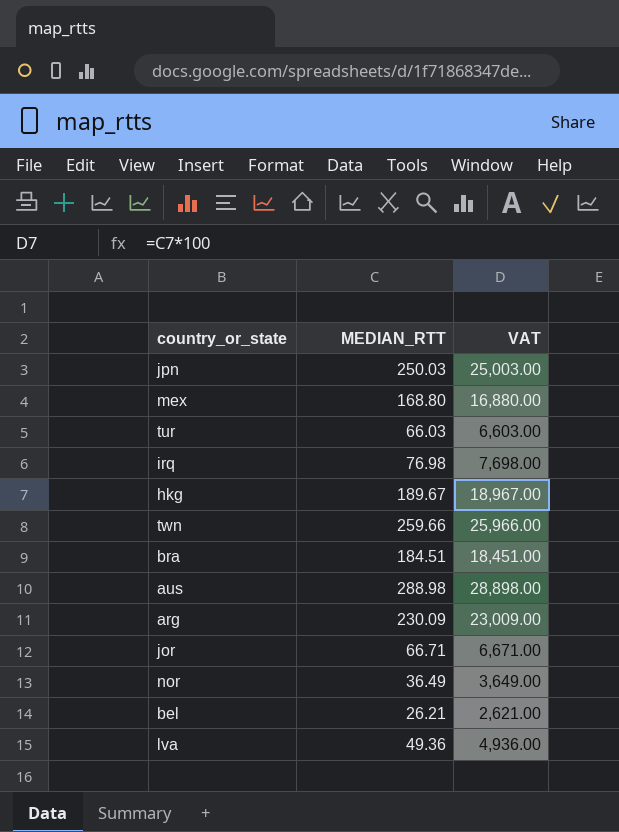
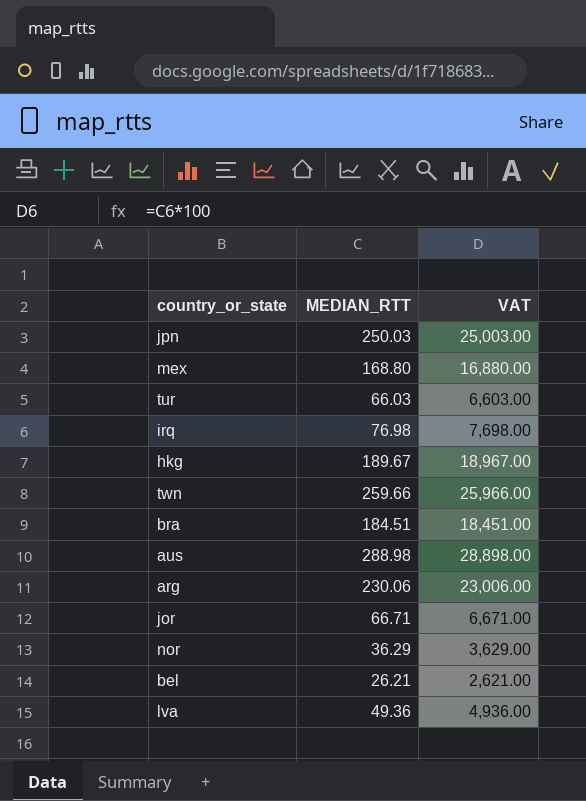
arg | MEDIAN_RTT: 230.09 -> 230.06
arg | VAT: 23,009.00 -> 23,006.00
nor | MEDIAN_RTT: 36.49 -> 36.29
nor | VAT: 3,649.00 -> 3,629.00

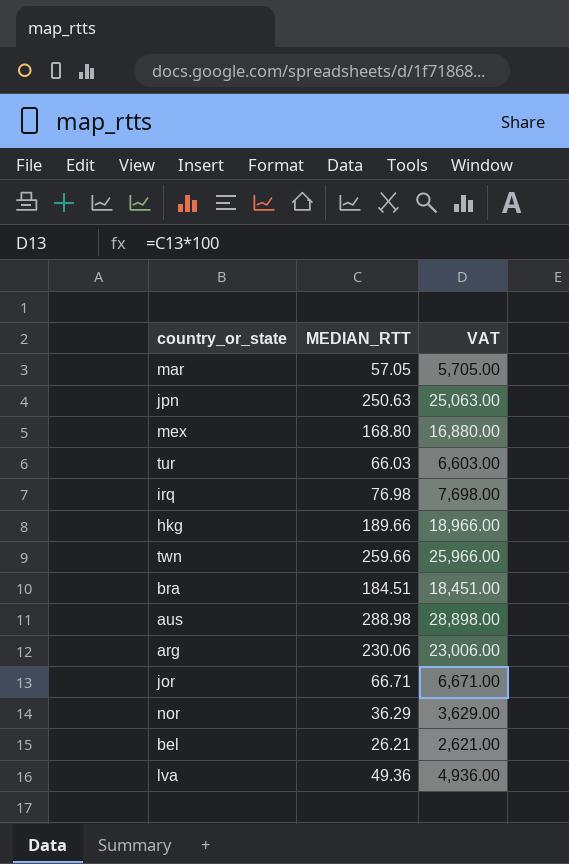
row mar: none -> 57.05 | 5,705.00
jpn | MEDIAN_RTT: 250.03 -> 250.63
jpn | VAT: 25,003.00 -> 25,063.00
hkg | MEDIAN_RTT: 189.67 -> 189.66
hkg | VAT: 18,967.00 -> 18,966.00

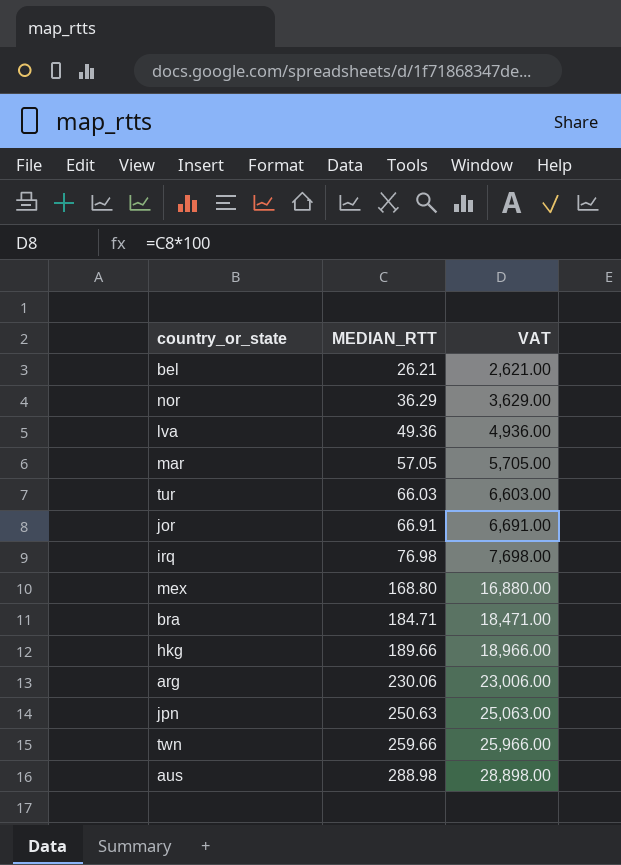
row order: none -> MEDIAN_RTT ascending
jor | MEDIAN_RTT: 66.71 -> 66.91
jor | VAT: 6,671.00 -> 6,691.00
bra | MEDIAN_RTT: 184.51 -> 184.71
bra | VAT: 18,451.00 -> 18,471.00

